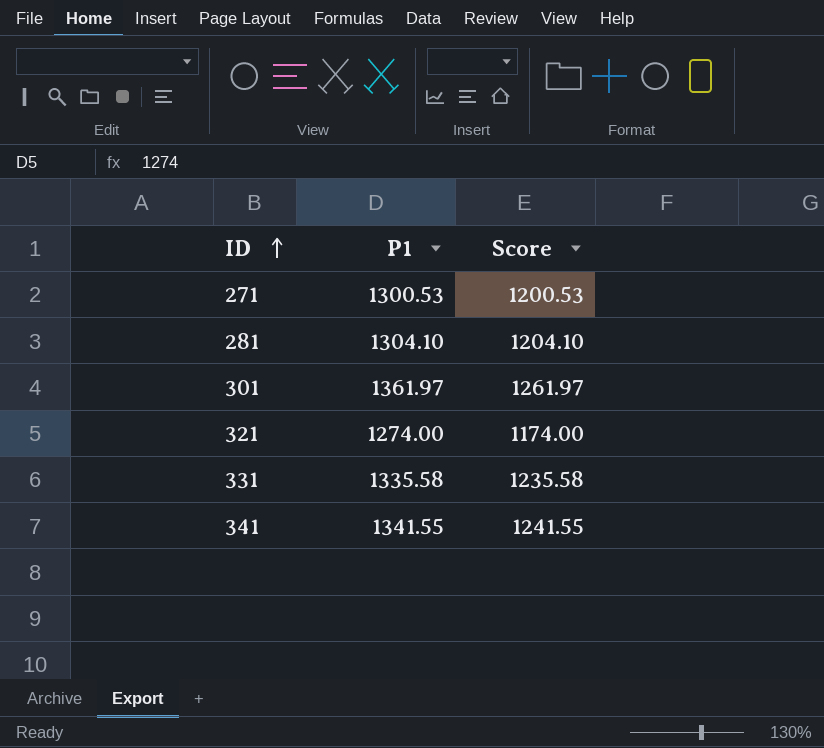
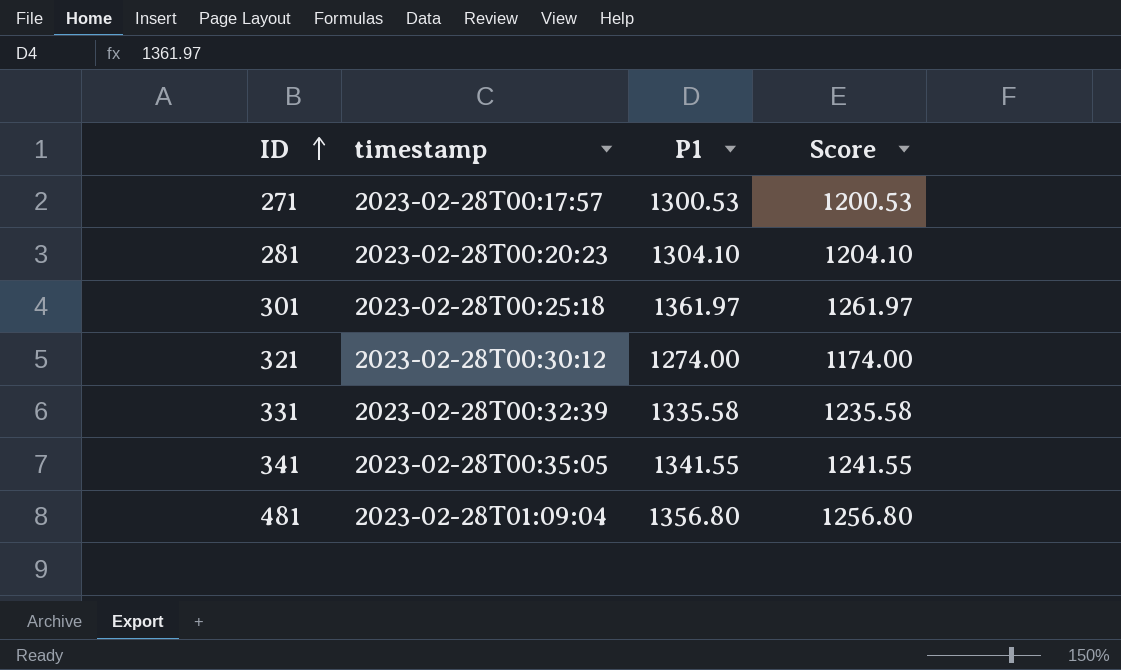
column timestamp | position: none -> 2
row 481: none -> 2023-02-28T01:09:04 | 1356.80 | 1256.80

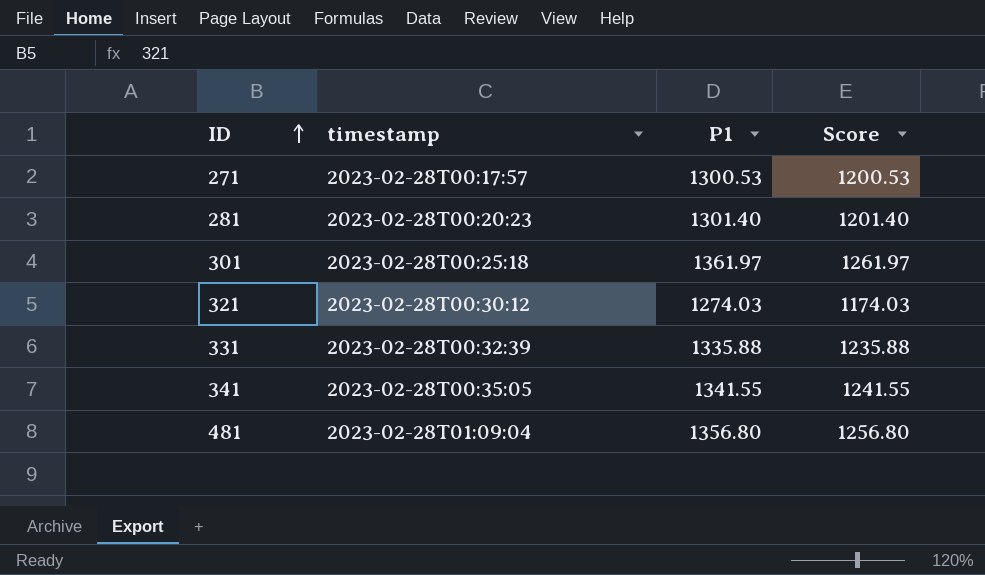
281 | P1: 1304.10 -> 1301.40
281 | Score: 1204.10 -> 1201.40
321 | P1: 1274.00 -> 1274.03
321 | Score: 1174.00 -> 1174.03
331 | P1: 1335.58 -> 1335.88
331 | Score: 1235.58 -> 1235.88

